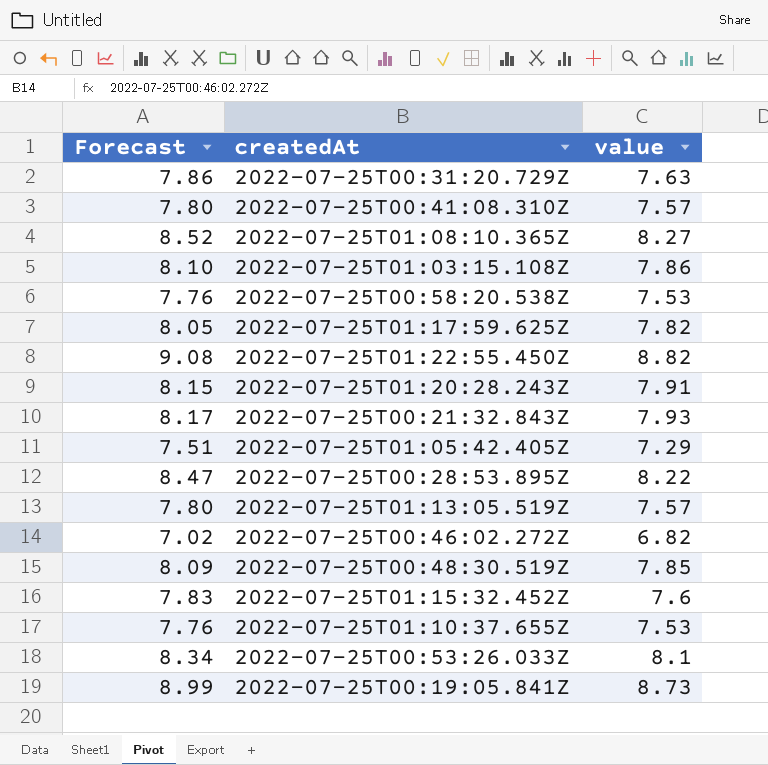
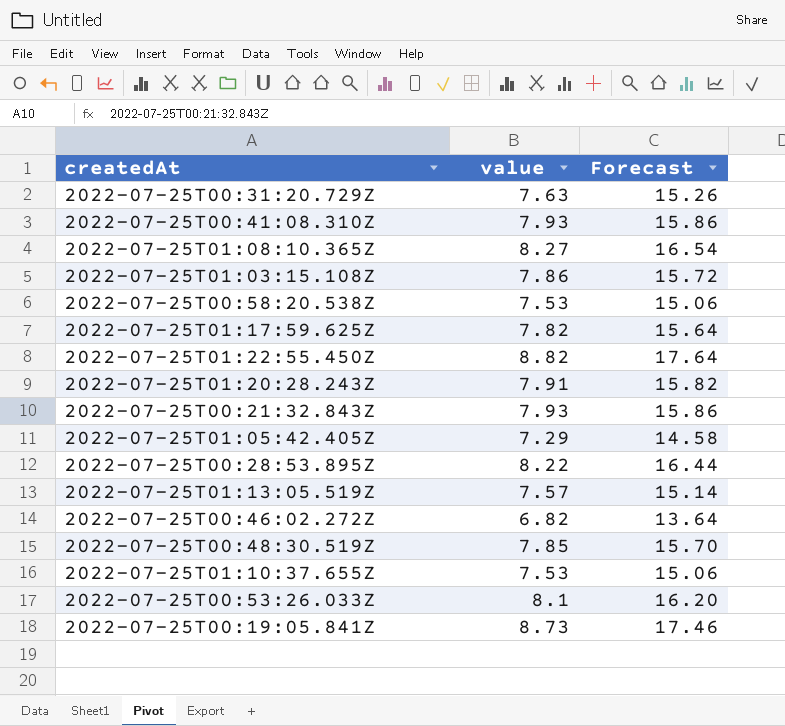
column Forecast | formula: [value] * 1.03 -> [value] * 2
column Forecast | position: 1 -> 3
row 2022-07-25T01:15:32.452Z: 7.83 | 7.6 -> none
2022-07-25T00:41:08.310Z | value: 7.57 -> 7.93

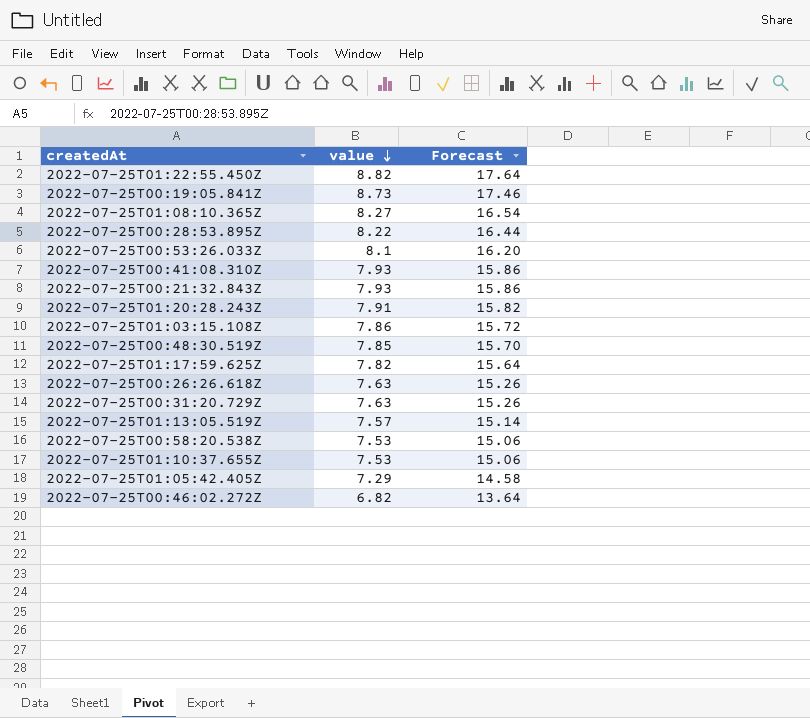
row order: none -> value descending
row 2022-07-25T00:26:26.618Z: none -> 7.63 | 15.26

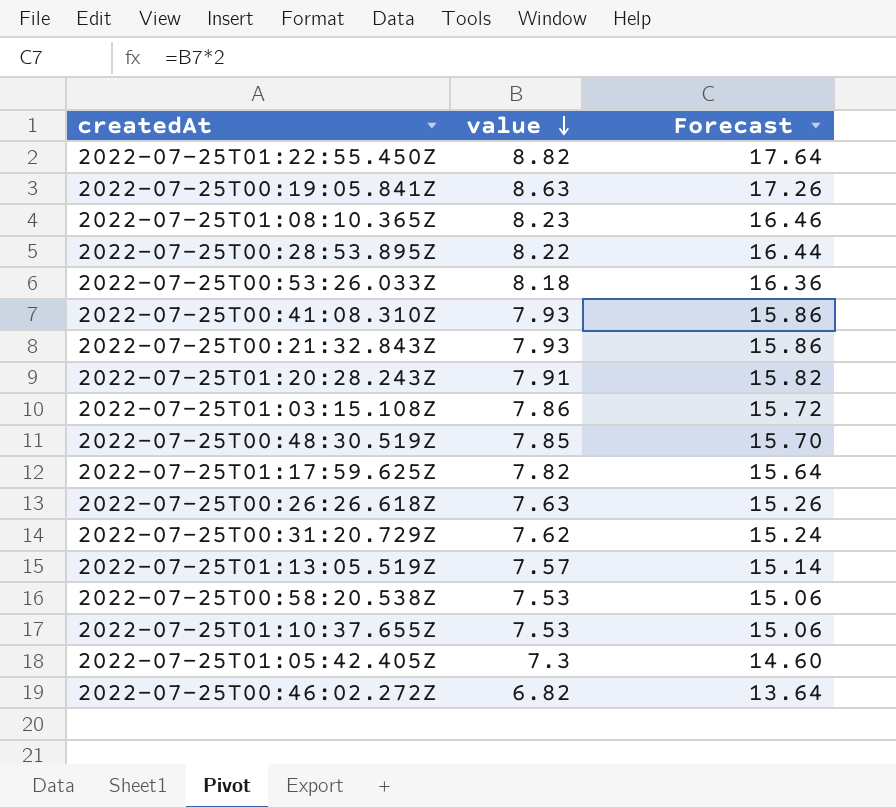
2022-07-25T00:19:05.841Z | value: 8.73 -> 8.63
2022-07-25T00:19:05.841Z | Forecast: 17.46 -> 17.26
2022-07-25T01:08:10.365Z | value: 8.27 -> 8.23
2022-07-25T01:08:10.365Z | Forecast: 16.54 -> 16.46
2022-07-25T00:53:26.033Z | value: 8.1 -> 8.18
2022-07-25T00:53:26.033Z | Forecast: 16.20 -> 16.36
2022-07-25T00:31:20.729Z | value: 7.63 -> 7.62
2022-07-25T00:31:20.729Z | Forecast: 15.26 -> 15.24
2022-07-25T01:05:42.405Z | value: 7.29 -> 7.3
2022-07-25T01:05:42.405Z | Forecast: 14.58 -> 14.60

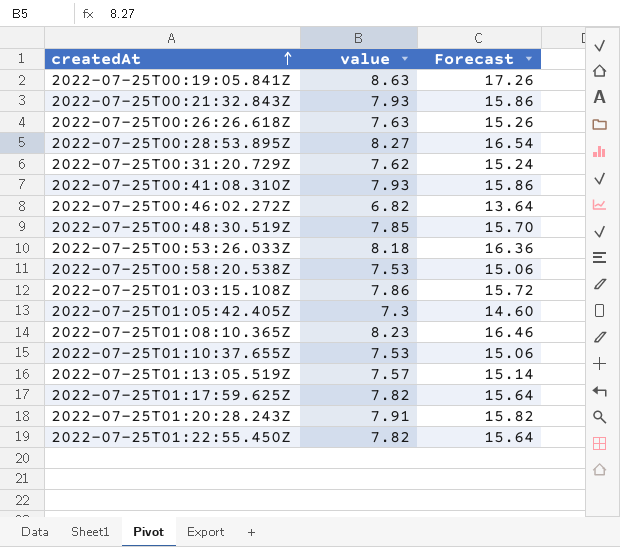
row order: value descending -> createdAt ascending
2022-07-25T00:28:53.895Z | value: 8.22 -> 8.27
2022-07-25T00:28:53.895Z | Forecast: 16.44 -> 16.54
2022-07-25T01:22:55.450Z | value: 8.82 -> 7.82
2022-07-25T01:22:55.450Z | Forecast: 17.64 -> 15.64

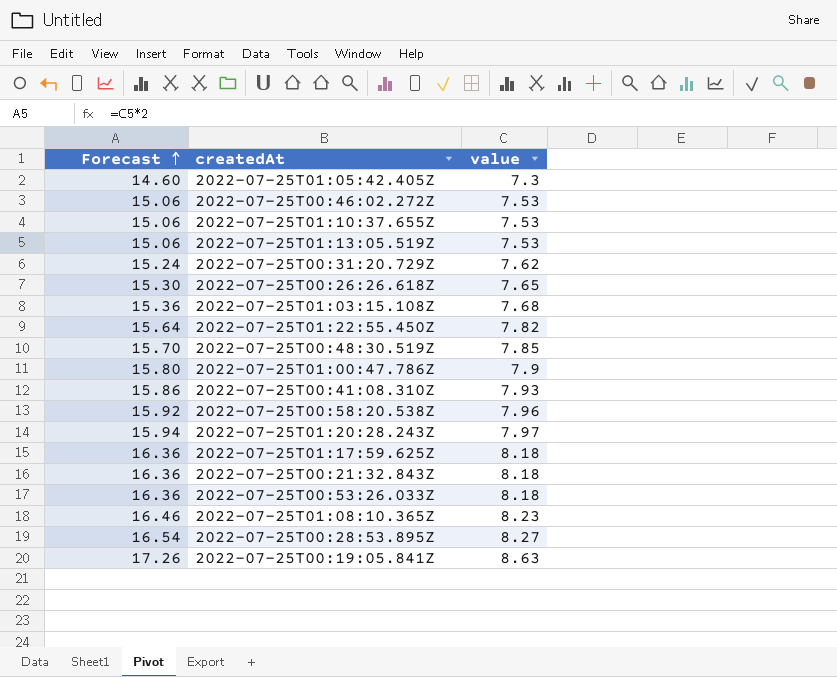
row order: createdAt ascending -> Forecast ascending
column Forecast | position: 3 -> 1
2022-07-25T00:46:02.272Z | Forecast: 13.64 -> 15.06
2022-07-25T00:46:02.272Z | value: 6.82 -> 7.53
2022-07-25T01:13:05.519Z | Forecast: 15.14 -> 15.06
2022-07-25T01:13:05.519Z | value: 7.57 -> 7.53
2022-07-25T00:26:26.618Z | Forecast: 15.26 -> 15.30
2022-07-25T00:26:26.618Z | value: 7.63 -> 7.65
2022-07-25T01:03:15.108Z | Forecast: 15.72 -> 15.36
2022-07-25T01:03:15.108Z | value: 7.86 -> 7.68
row 2022-07-25T01:00:47.786Z: none -> 15.80 | 7.9
2022-07-25T00:58:20.538Z | Forecast: 15.06 -> 15.92
2022-07-25T00:58:20.538Z | value: 7.53 -> 7.96
2022-07-25T01:20:28.243Z | Forecast: 15.82 -> 15.94
2022-07-25T01:20:28.243Z | value: 7.91 -> 7.97
2022-07-25T01:17:59.625Z | Forecast: 15.64 -> 16.36
2022-07-25T01:17:59.625Z | value: 7.82 -> 8.18
2022-07-25T00:21:32.843Z | Forecast: 15.86 -> 16.36
2022-07-25T00:21:32.843Z | value: 7.93 -> 8.18

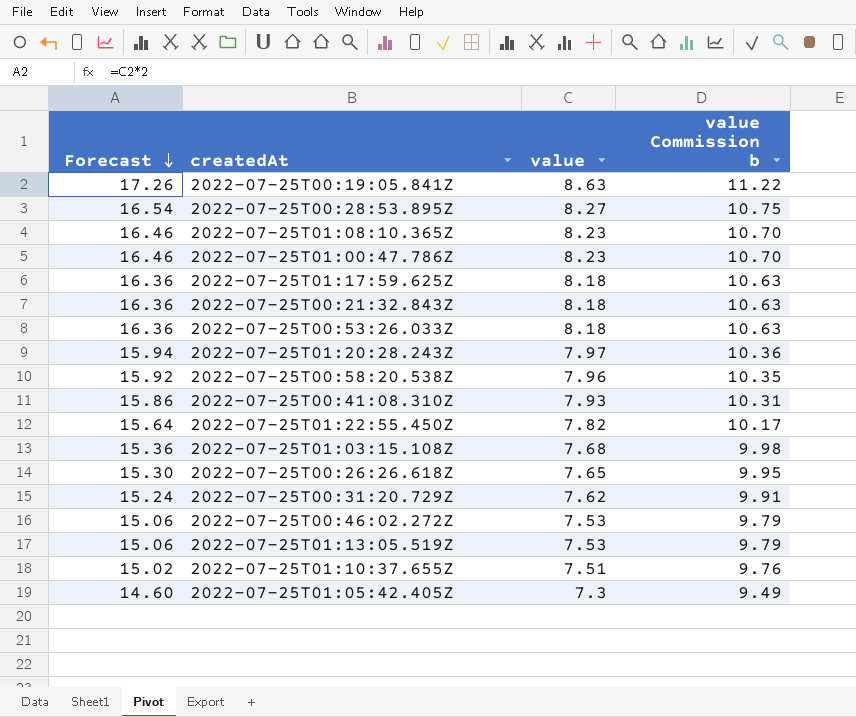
row order: Forecast ascending -> Forecast descending
column value Commission b | formula: none -> [value] * 1.3
row 2022-07-25T00:48:30.519Z: 15.70 | 7.85 -> none
2022-07-25T01:00:47.786Z | Forecast: 15.80 -> 16.46
2022-07-25T01:00:47.786Z | value: 7.9 -> 8.23
2022-07-25T01:10:37.655Z | Forecast: 15.06 -> 15.02
2022-07-25T01:10:37.655Z | value: 7.53 -> 7.51

